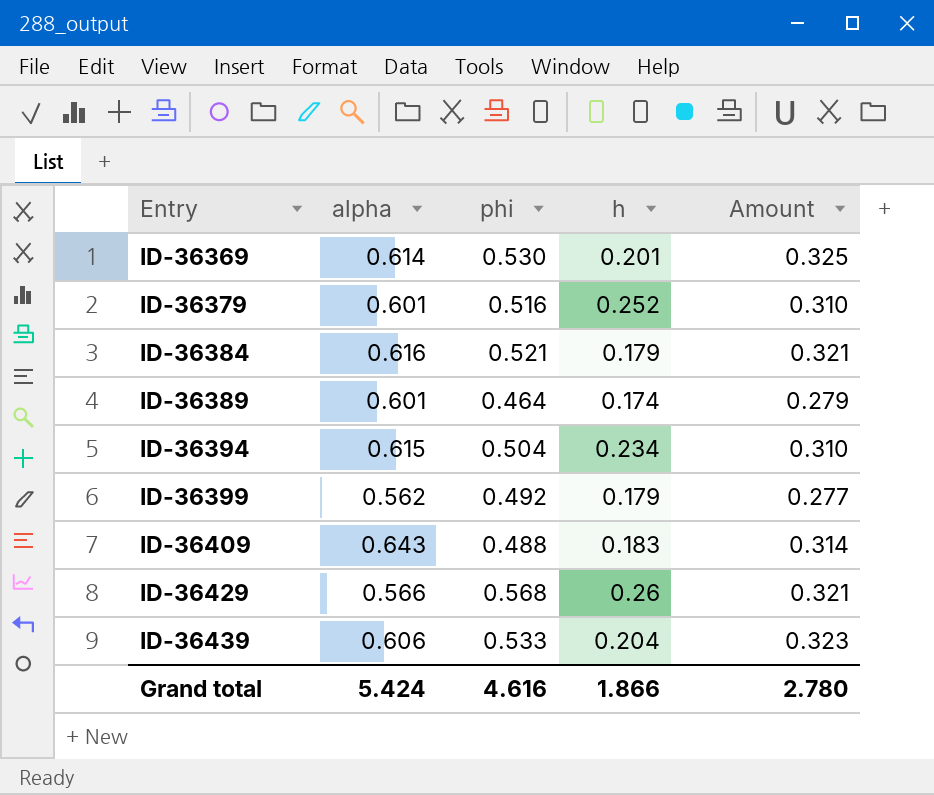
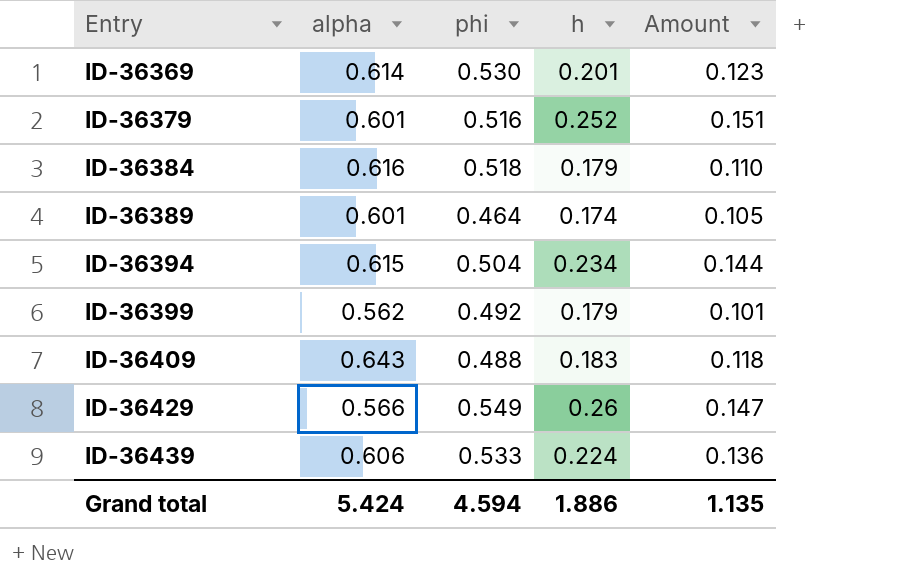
column Amount | formula: [alpha] * [phi] -> [alpha] * [h]
ID-36384 | phi: 0.521 -> 0.518
ID-36429 | phi: 0.568 -> 0.549
ID-36439 | h: 0.204 -> 0.224
Grand total | phi: 4.616 -> 4.594
Grand total | h: 1.866 -> 1.886
Grand total | Amount: 2.780 -> 1.135

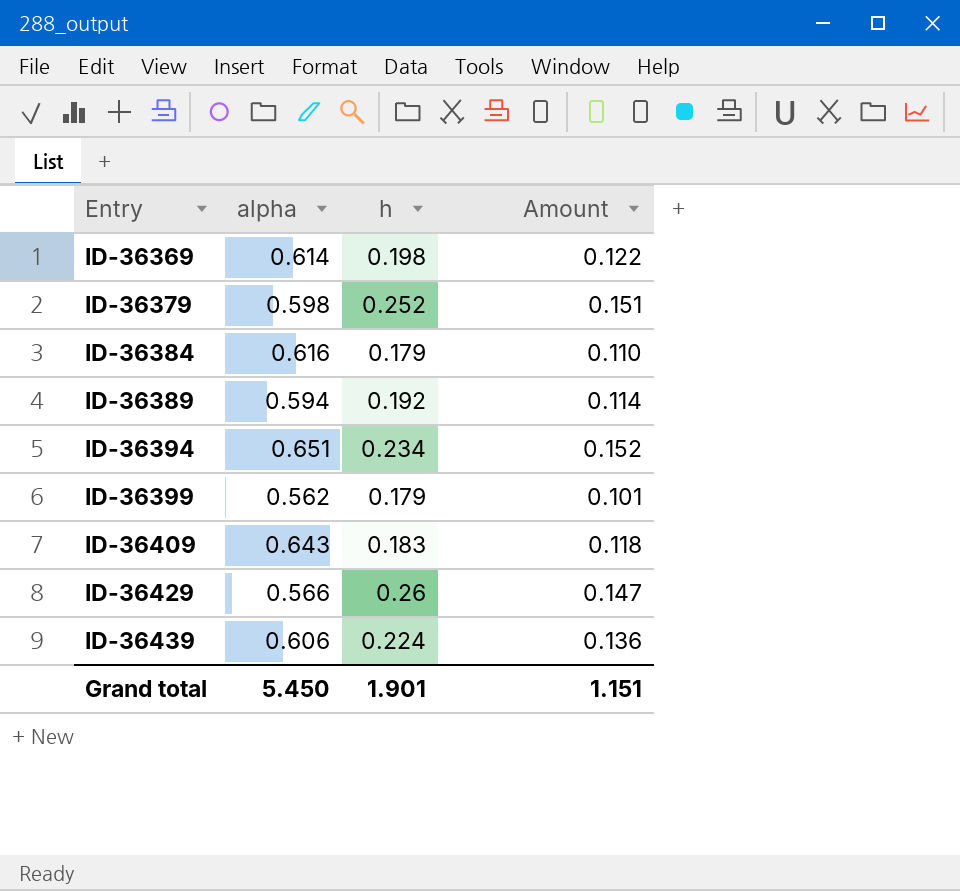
column phi | position: 3 -> none
ID-36369 | h: 0.201 -> 0.198
ID-36369 | Amount: 0.123 -> 0.122
ID-36379 | alpha: 0.601 -> 0.598
ID-36389 | alpha: 0.601 -> 0.594
ID-36389 | h: 0.174 -> 0.192
ID-36389 | Amount: 0.105 -> 0.114
ID-36394 | alpha: 0.615 -> 0.651
ID-36394 | Amount: 0.144 -> 0.152
Grand total | alpha: 5.424 -> 5.450
Grand total | h: 1.886 -> 1.901
Grand total | Amount: 1.135 -> 1.151

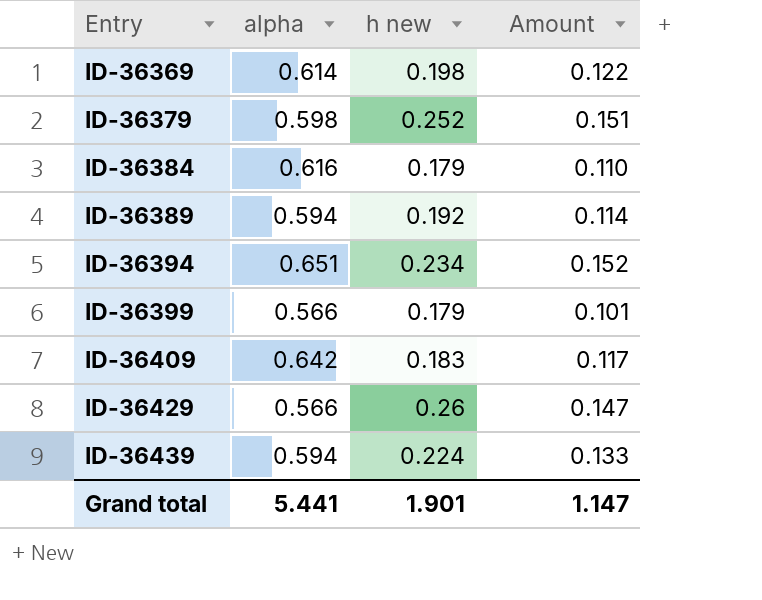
column name: h -> h new
ID-36399 | alpha: 0.562 -> 0.566
ID-36409 | alpha: 0.643 -> 0.642
ID-36409 | Amount: 0.118 -> 0.117
ID-36439 | alpha: 0.606 -> 0.594
ID-36439 | Amount: 0.136 -> 0.133
Grand total | alpha: 5.450 -> 5.441
Grand total | Amount: 1.151 -> 1.147

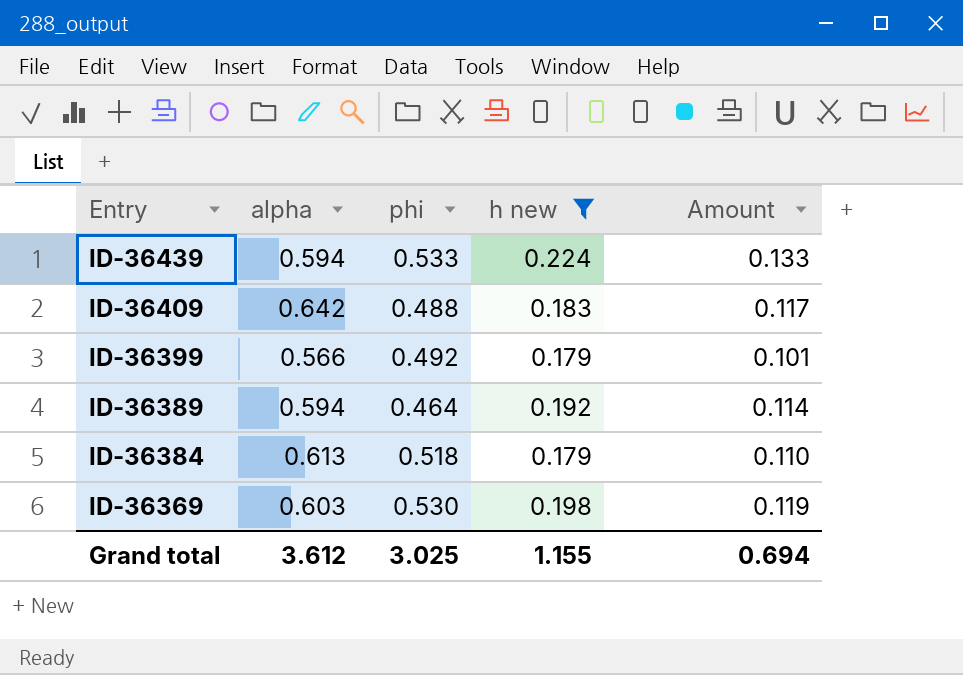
filter: none -> h new <= 0.224
row order: Entry ascending -> Entry descending
column phi | position: none -> 3
ID-36384 | alpha: 0.616 -> 0.613
ID-36369 | alpha: 0.614 -> 0.603
ID-36369 | Amount: 0.122 -> 0.119
Grand total | alpha: 5.441 -> 3.612
Grand total | h new: 1.901 -> 1.155
Grand total | Amount: 1.147 -> 0.694

